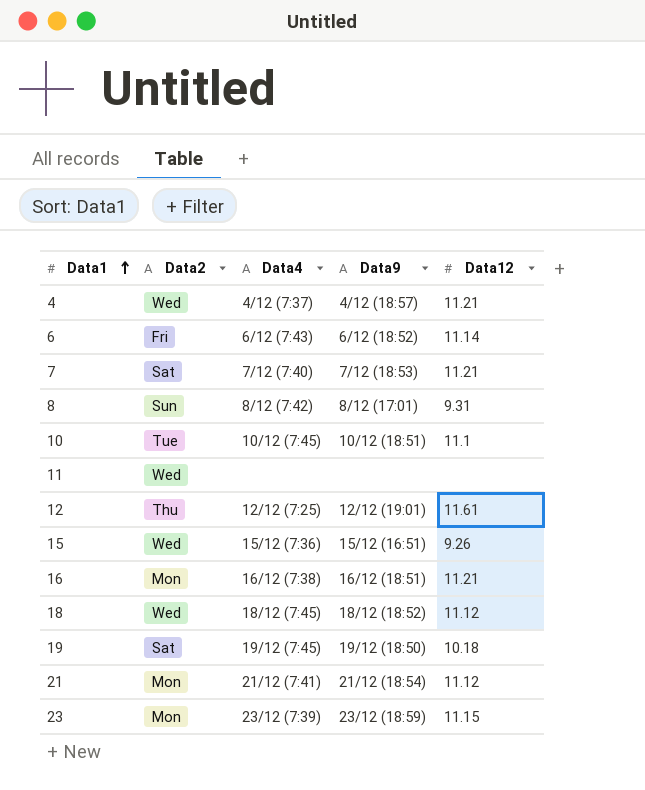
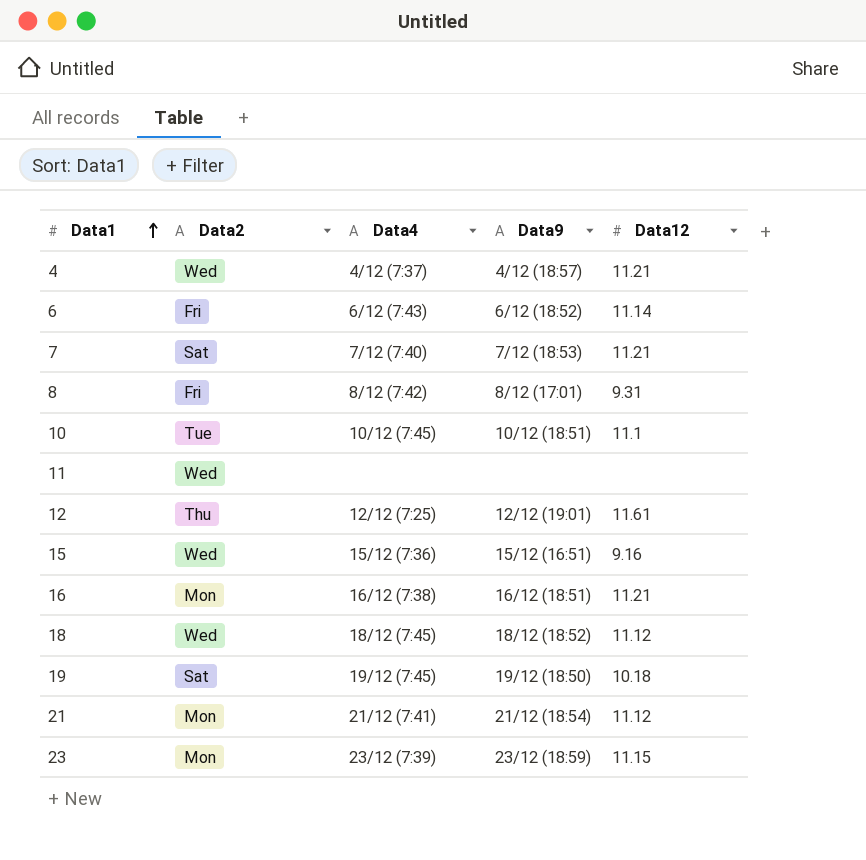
8 | Data2: Sun -> Fri
15 | Data12: 9.26 -> 9.16

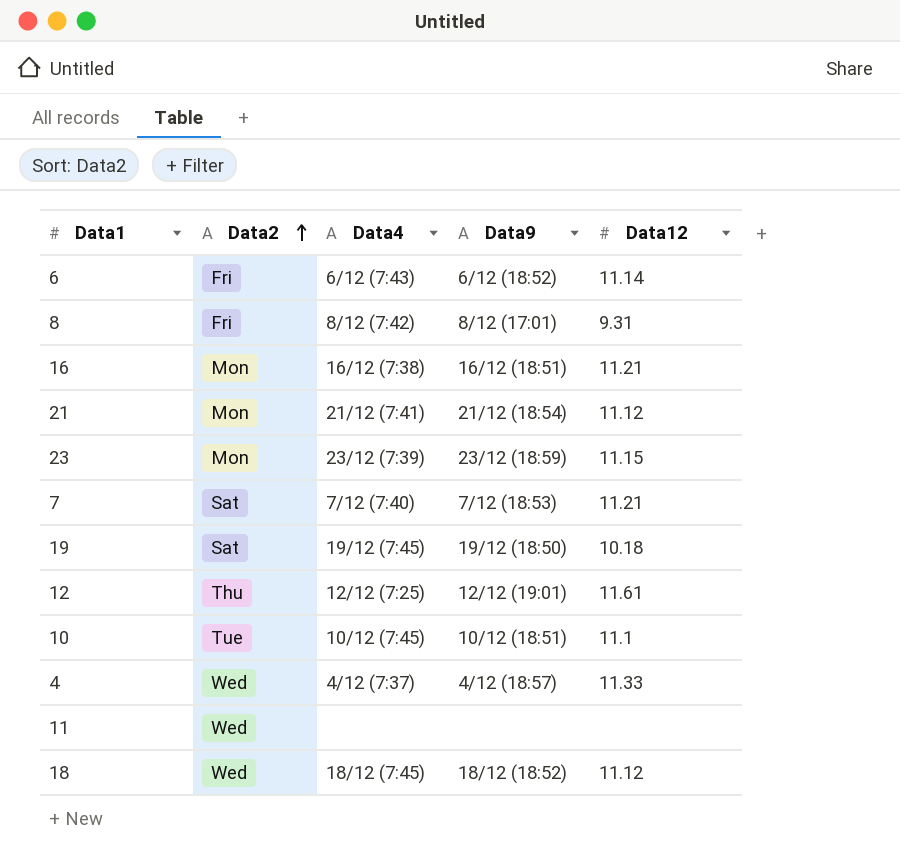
row order: Data1 ascending -> Data2 ascending
row 15: Wed | 15/12 (7:36) | 15/12 (16:51) | 9.16 -> none
4 | Data12: 11.21 -> 11.33

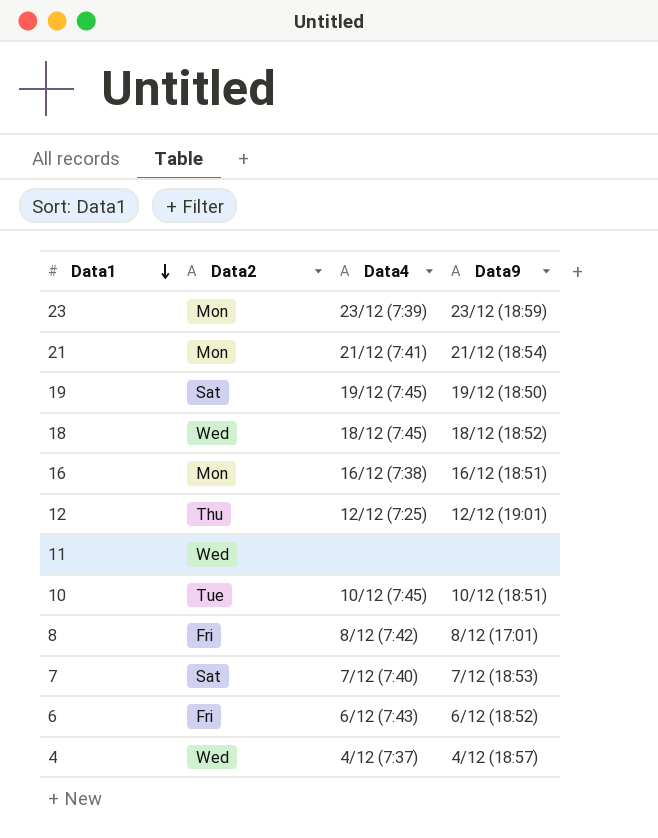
row order: Data2 ascending -> Data1 descending
column Data12 | position: 5 -> none

